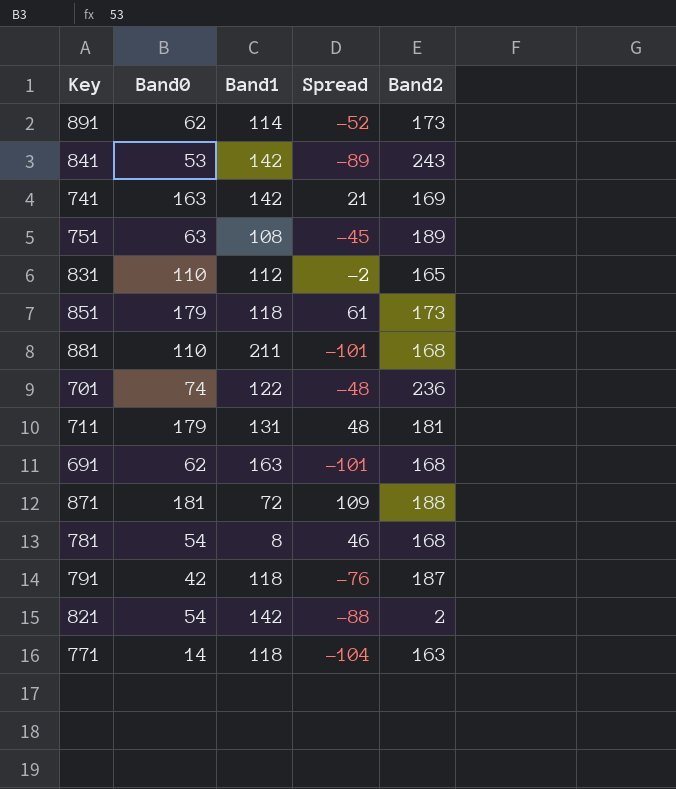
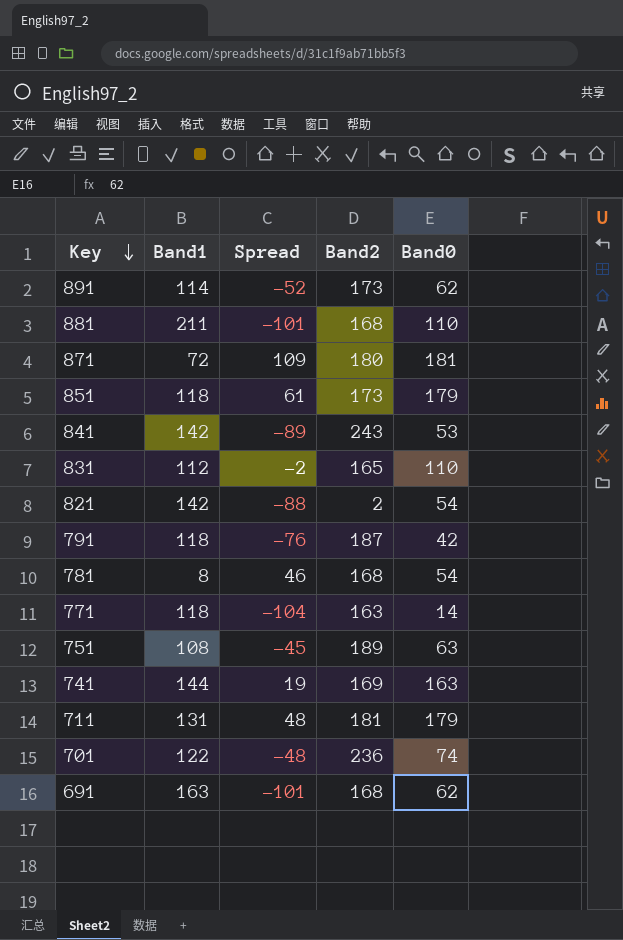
row order: none -> Key descending
column Band0 | position: 2 -> 5
871 | Band2: 188 -> 180
741 | Band1: 142 -> 144
741 | Spread: 21 -> 19

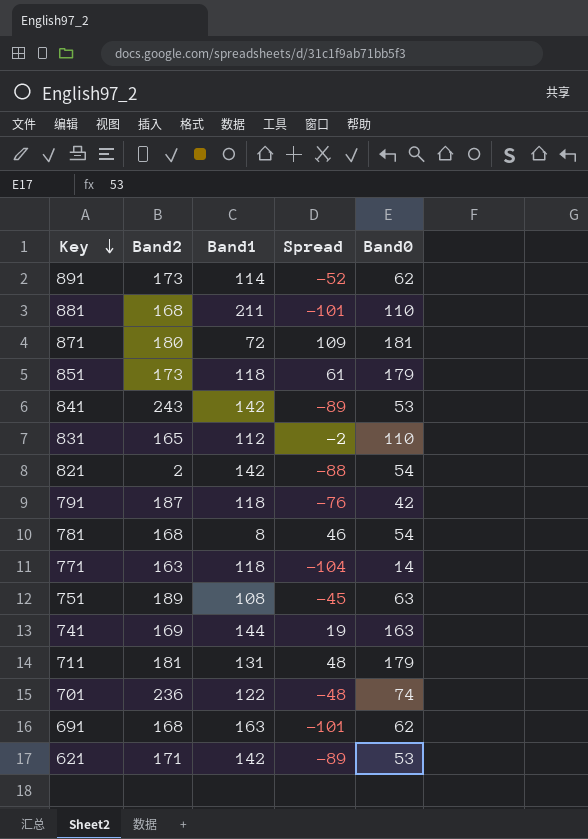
column Band2 | position: 4 -> 2
row 621: none -> 171 | 142 | -89 | 53

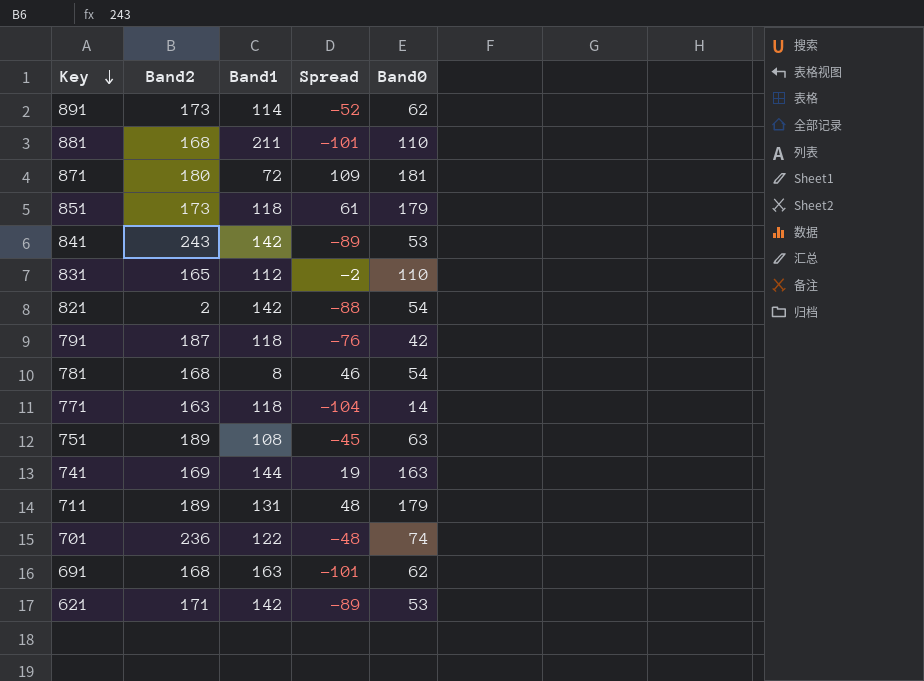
711 | Band2: 181 -> 189

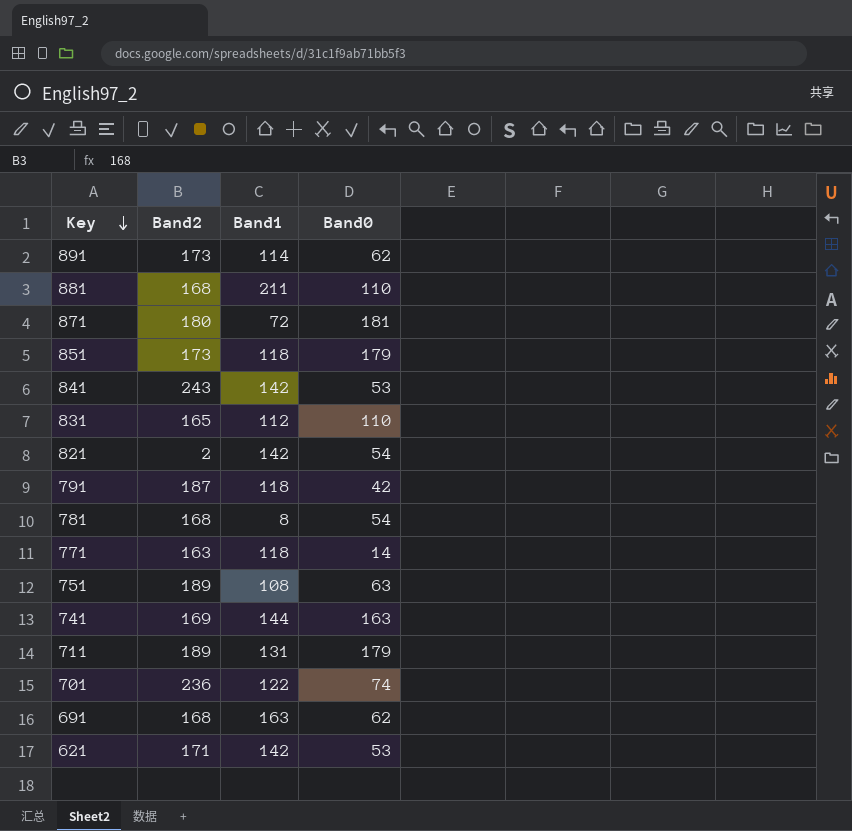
column Spread | formula: [Band0] - [Band1] -> none

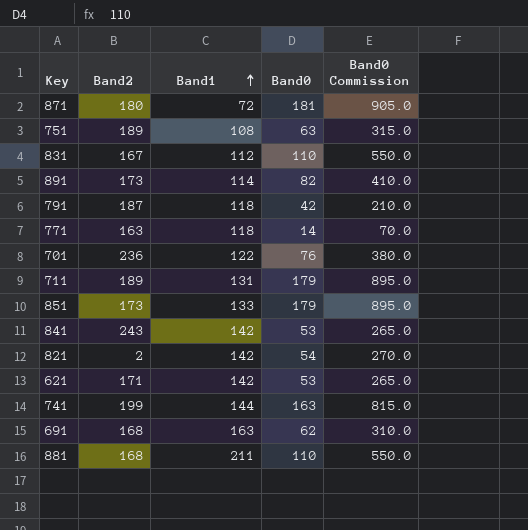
row order: Key descending -> Band1 ascending
column Band0 Commission | formula: none -> [Band0] * 5
row 781: 168 | 8 | 54 -> none
831 | Band2: 165 -> 167
891 | Band0: 62 -> 82
701 | Band0: 74 -> 76
851 | Band1: 118 -> 133
741 | Band2: 169 -> 199

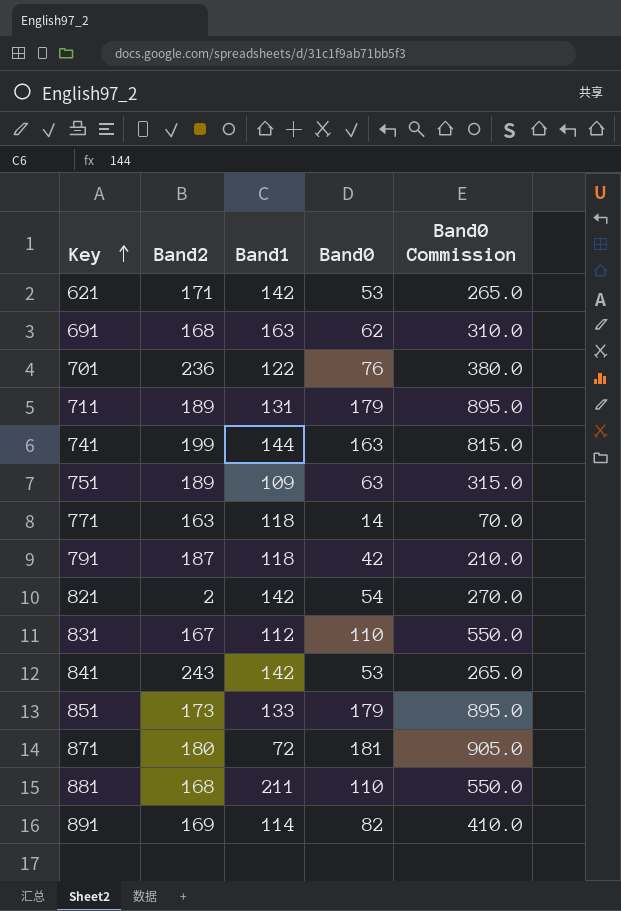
row order: Band1 ascending -> Key ascending
751 | Band1: 108 -> 109
891 | Band2: 173 -> 169

